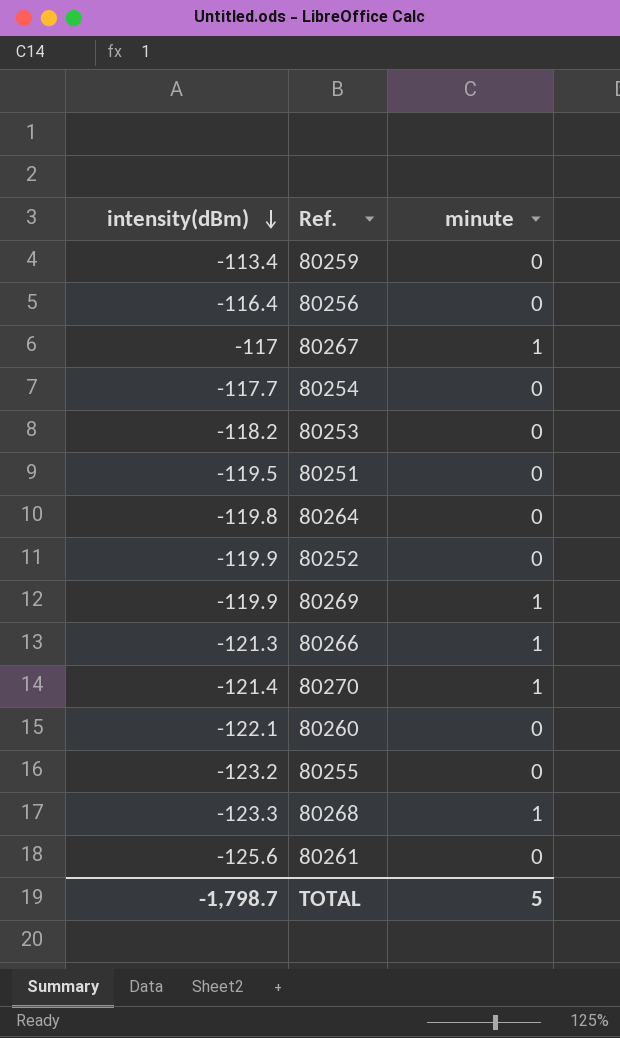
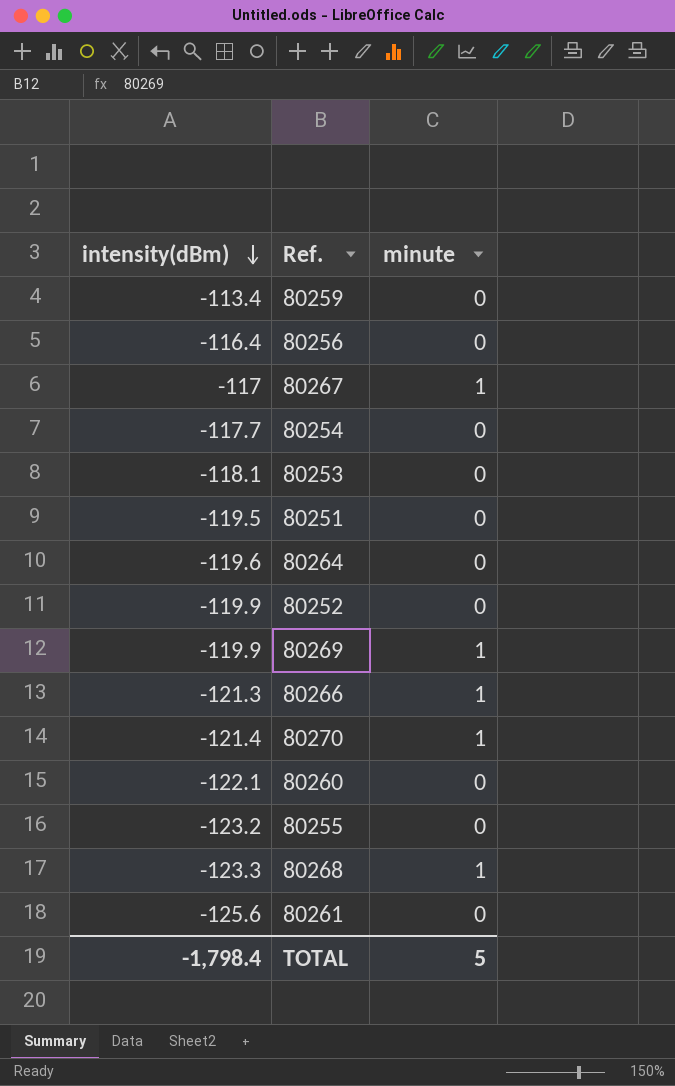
80253 | intensity(dBm): -118.2 -> -118.1
80264 | intensity(dBm): -119.8 -> -119.6
TOTAL | intensity(dBm): -1,798.7 -> -1,798.4

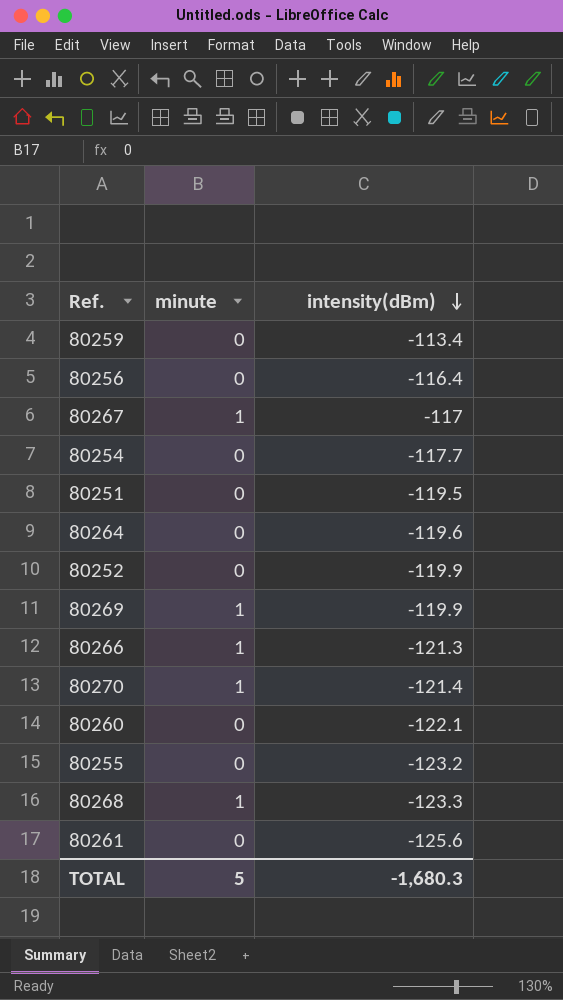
column intensity(dBm) | position: 1 -> 3
row 80253: -118.1 | 0 -> none
TOTAL | intensity(dBm): -1,798.4 -> -1,680.3

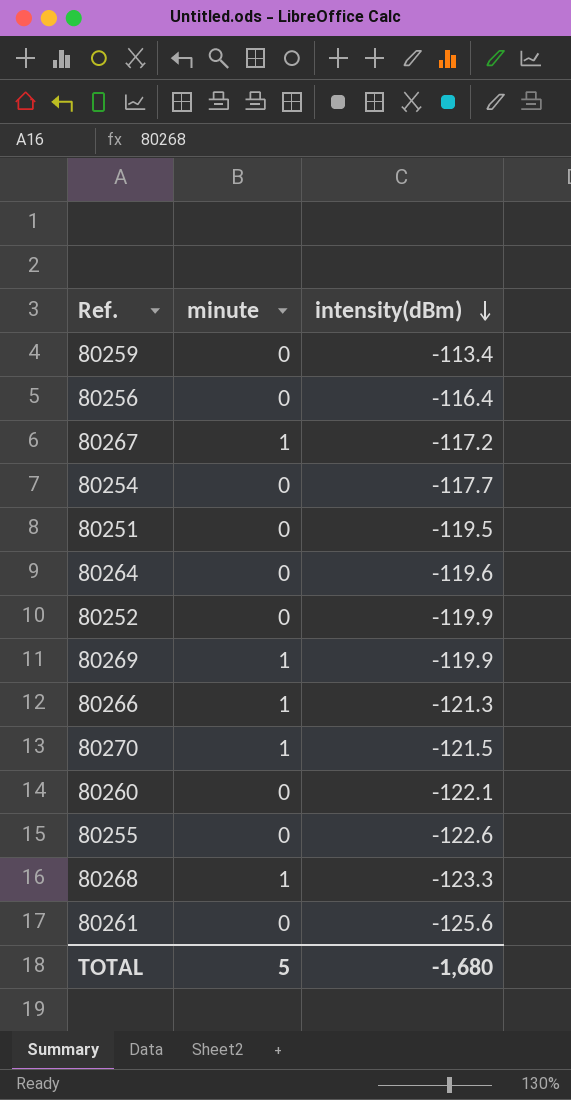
80267 | intensity(dBm): -117 -> -117.2
80270 | intensity(dBm): -121.4 -> -121.5
80255 | intensity(dBm): -123.2 -> -122.6
TOTAL | intensity(dBm): -1,680.3 -> -1,680

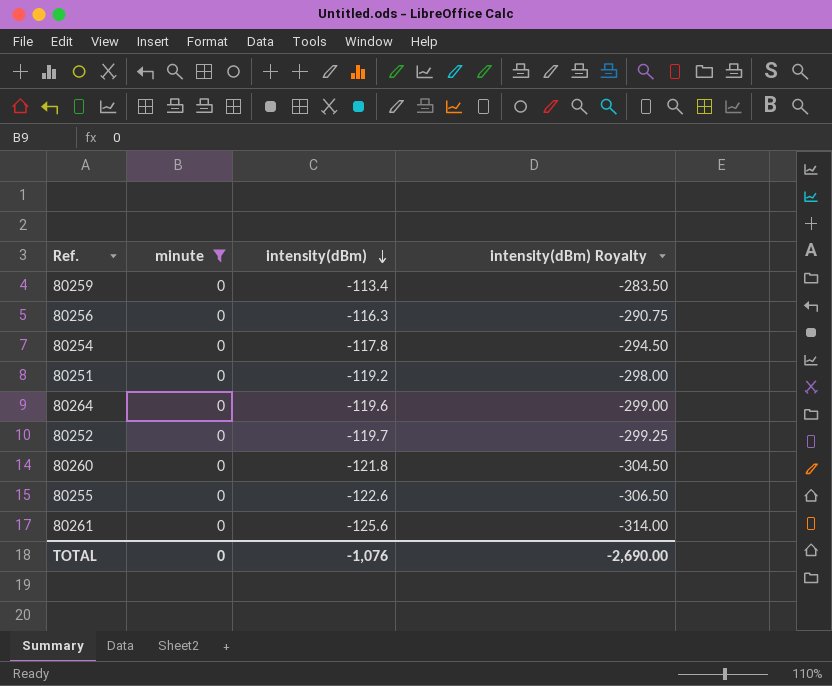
filter: none -> minute = 0
column intensity(dBm) Royalty | formula: none -> [intensity(dBm)] * 2.5
80256 | intensity(dBm): -116.4 -> -116.3
80254 | intensity(dBm): -117.7 -> -117.8
80251 | intensity(dBm): -119.5 -> -119.2
80252 | intensity(dBm): -119.9 -> -119.7
80260 | intensity(dBm): -122.1 -> -121.8
TOTAL | minute: 5 -> 0
TOTAL | intensity(dBm): -1,680 -> -1,076

